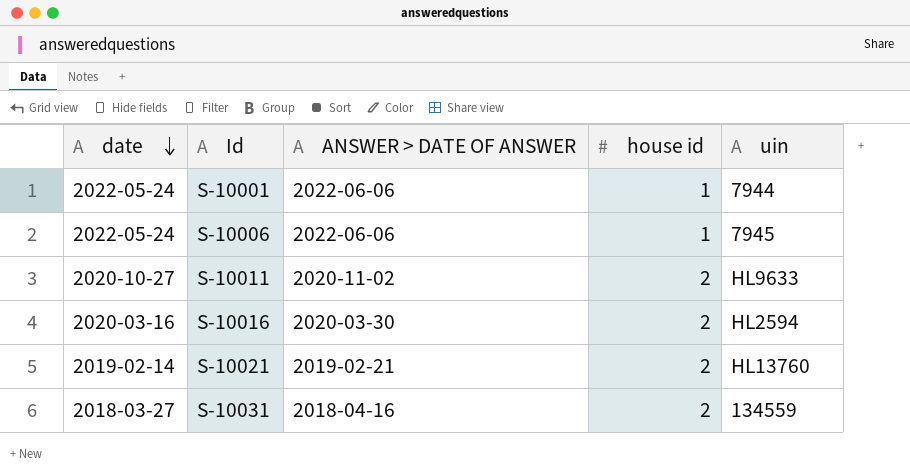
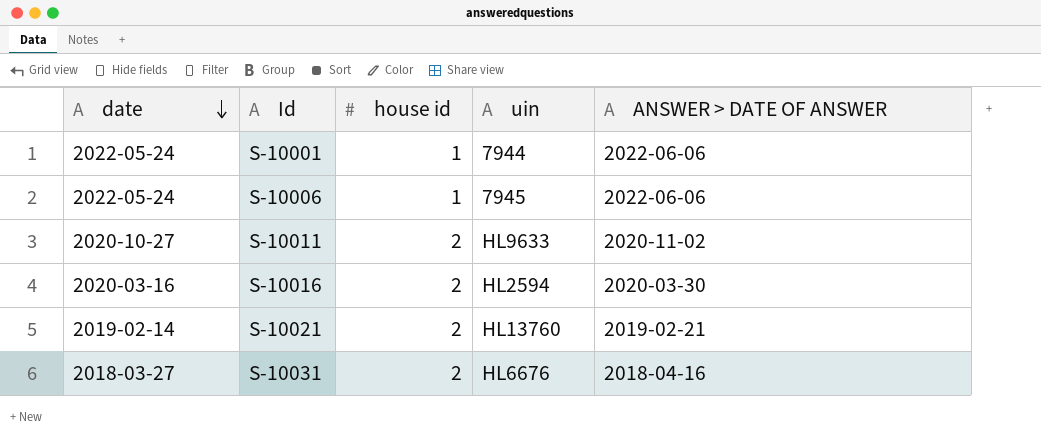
column ANSWER > DATE OF ANSWER | position: 3 -> 5
S-10031 | uin: 134559 -> HL6676

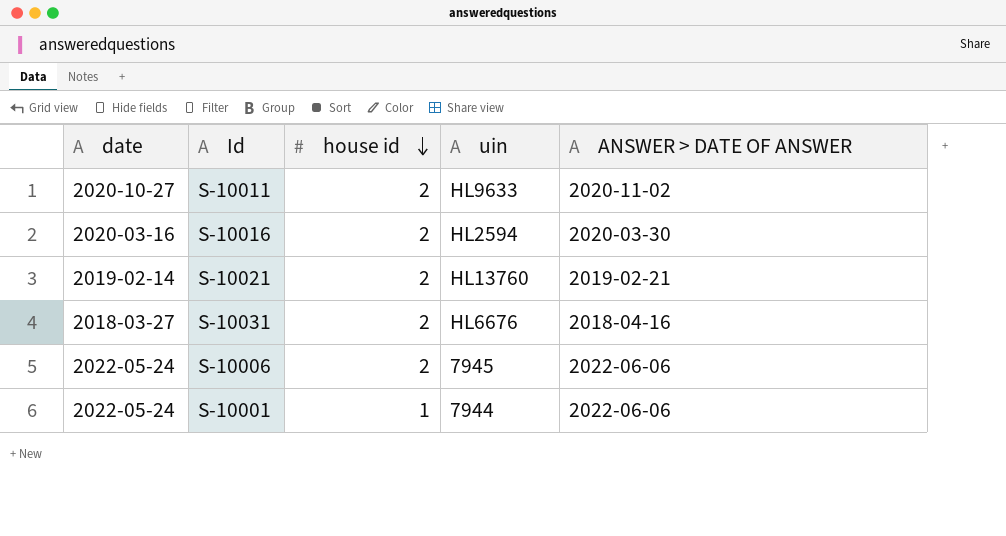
row order: date descending -> house id descending
S-10006 | house id: 1 -> 2

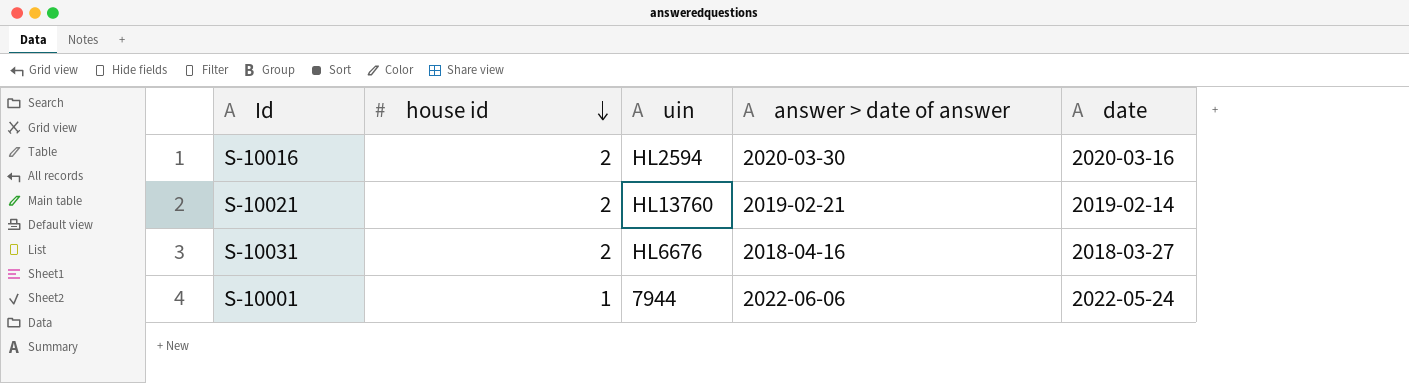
column name: ANSWER > DATE OF ANSWER -> answer > date of answer
column date | position: 1 -> 5
row S-10011: 2020-10-27 | 2 | HL9633 | 2020-11-02 -> none
row S-10006: 2022-05-24 | 2 | 7945 | 2022-06-06 -> none

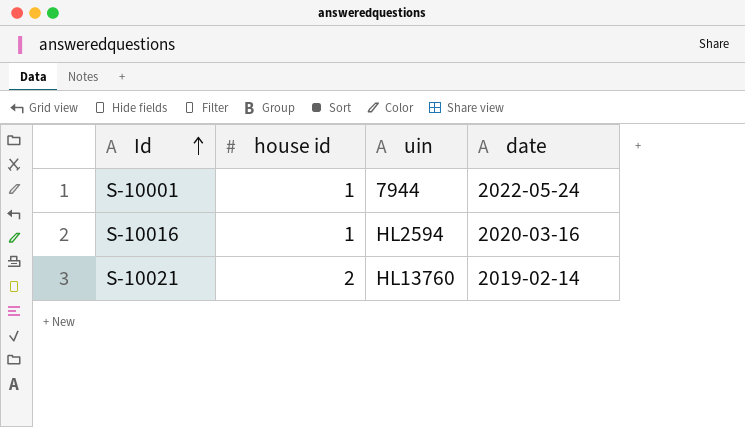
row order: house id descending -> Id ascending
column answer > date of answer | position: 4 -> none
row S-10031: 2 | HL6676 | 2018-04-16 | 2018-03-27 -> none
S-10016 | house id: 2 -> 1

